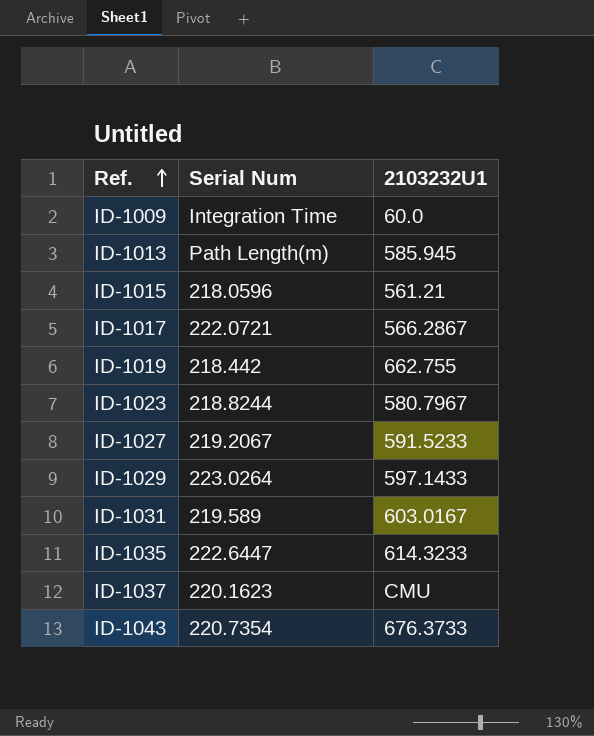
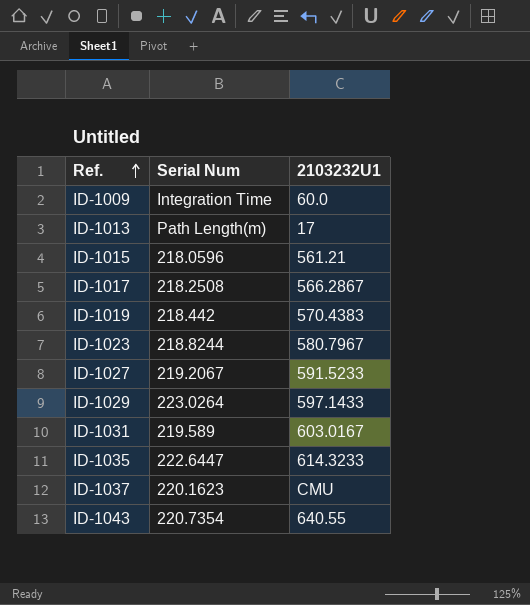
ID-1013 | 2103232U1: 585.945 -> 17
ID-1017 | Serial Num: 222.0721 -> 218.2508
ID-1019 | 2103232U1: 662.755 -> 570.4383
ID-1043 | 2103232U1: 676.3733 -> 640.55

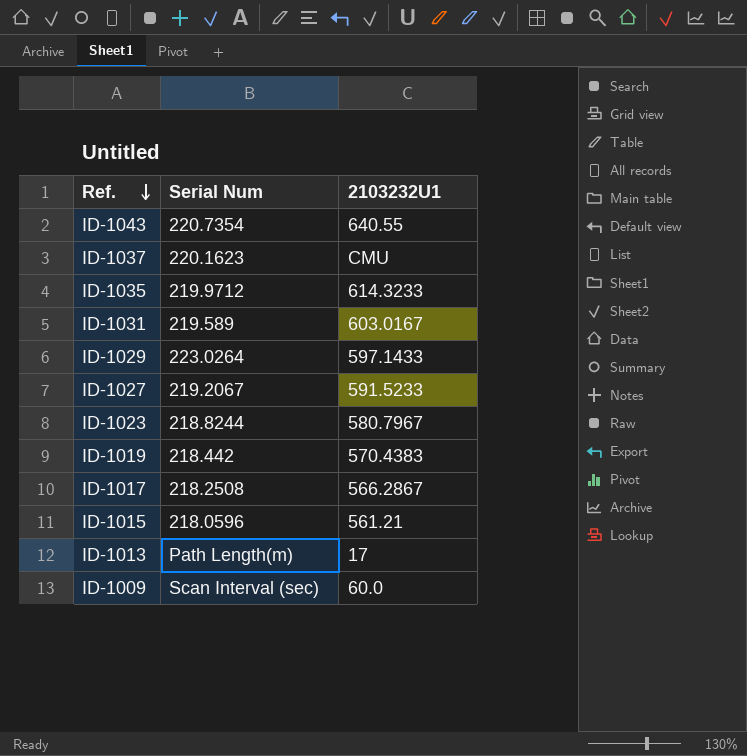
row order: Ref. ascending -> Ref. descending
ID-1035 | Serial Num: 222.6447 -> 219.9712
ID-1009 | Serial Num: Integration Time -> Scan Interval (sec)

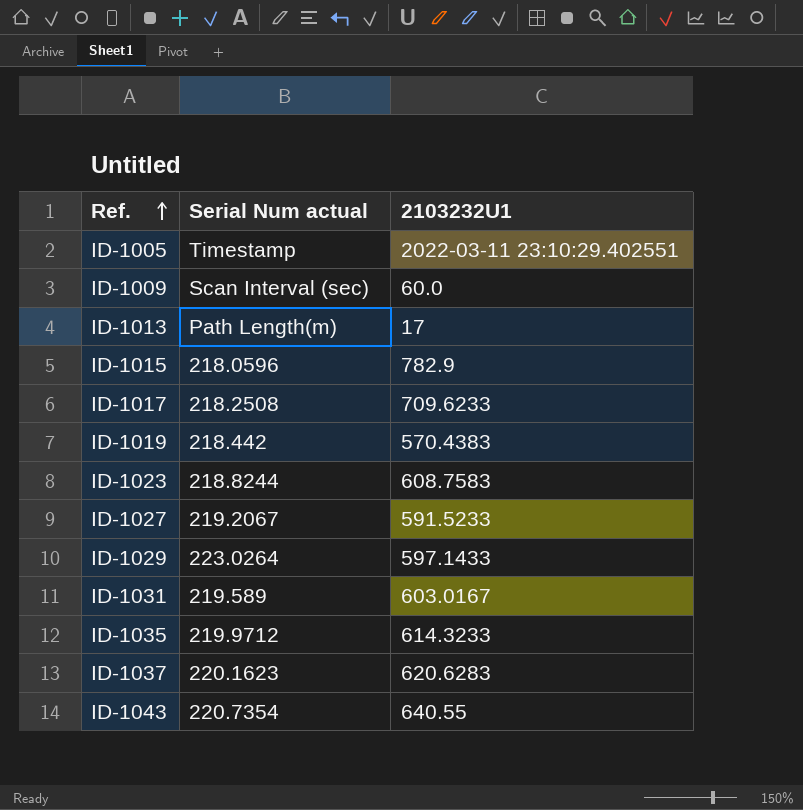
row order: Ref. descending -> Ref. ascending
column name: Serial Num -> Serial Num actual
row ID-1005: none -> Timestamp | 2022-03-11 23:10:29.402551
ID-1015 | 2103232U1: 561.21 -> 782.9
ID-1017 | 2103232U1: 566.2867 -> 709.6233
ID-1023 | 2103232U1: 580.7967 -> 608.7583
ID-1037 | 2103232U1: CMU -> 620.6283

